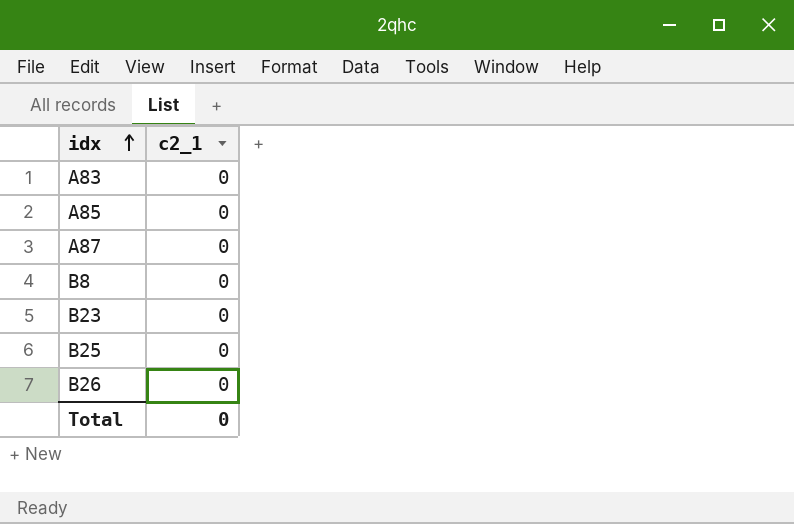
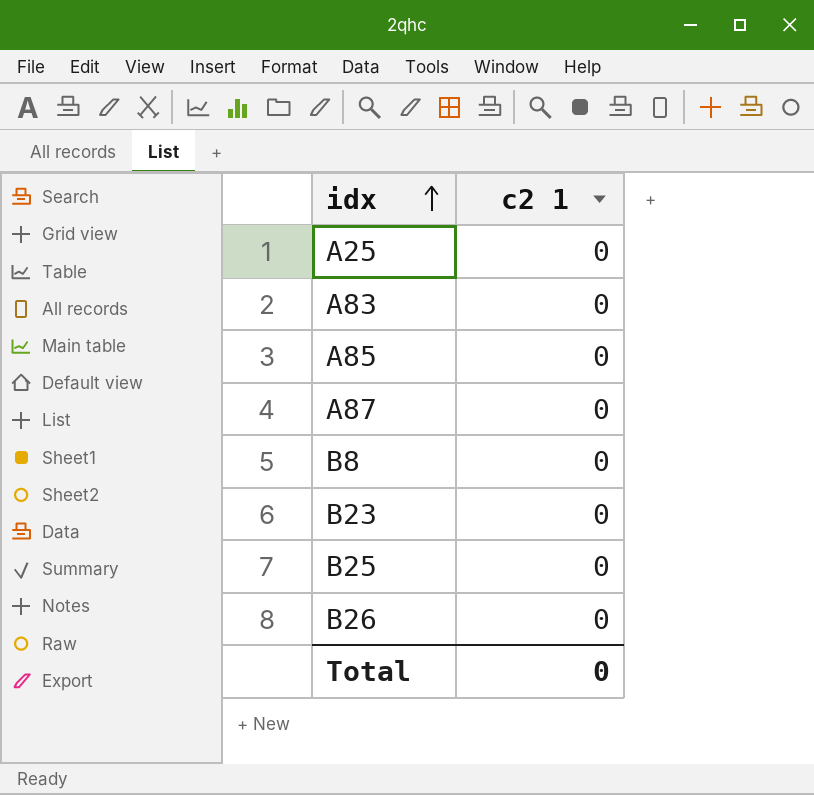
column name: c2_1 -> c2 1
row A25: none -> 0

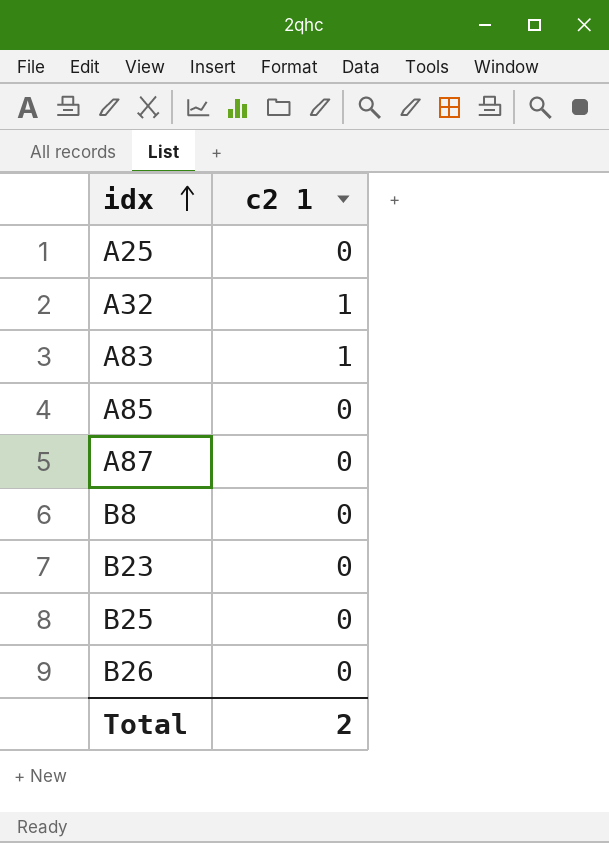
row A32: none -> 1
A83 | c2 1: 0 -> 1
Total | c2 1: 0 -> 2

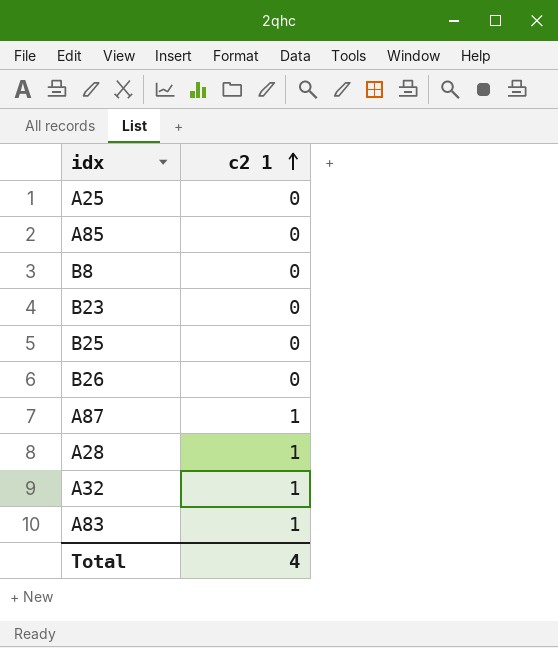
row order: idx ascending -> c2 1 ascending
A87 | c2 1: 0 -> 1
row A28: none -> 1
Total | c2 1: 2 -> 4

